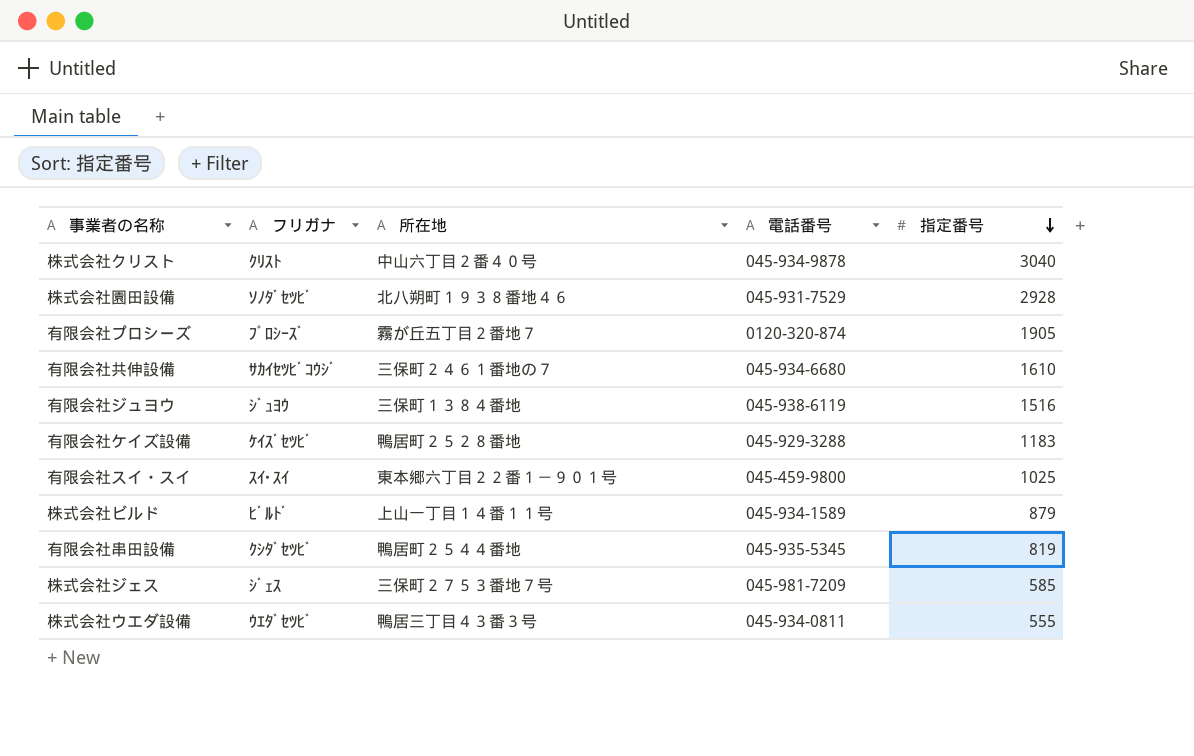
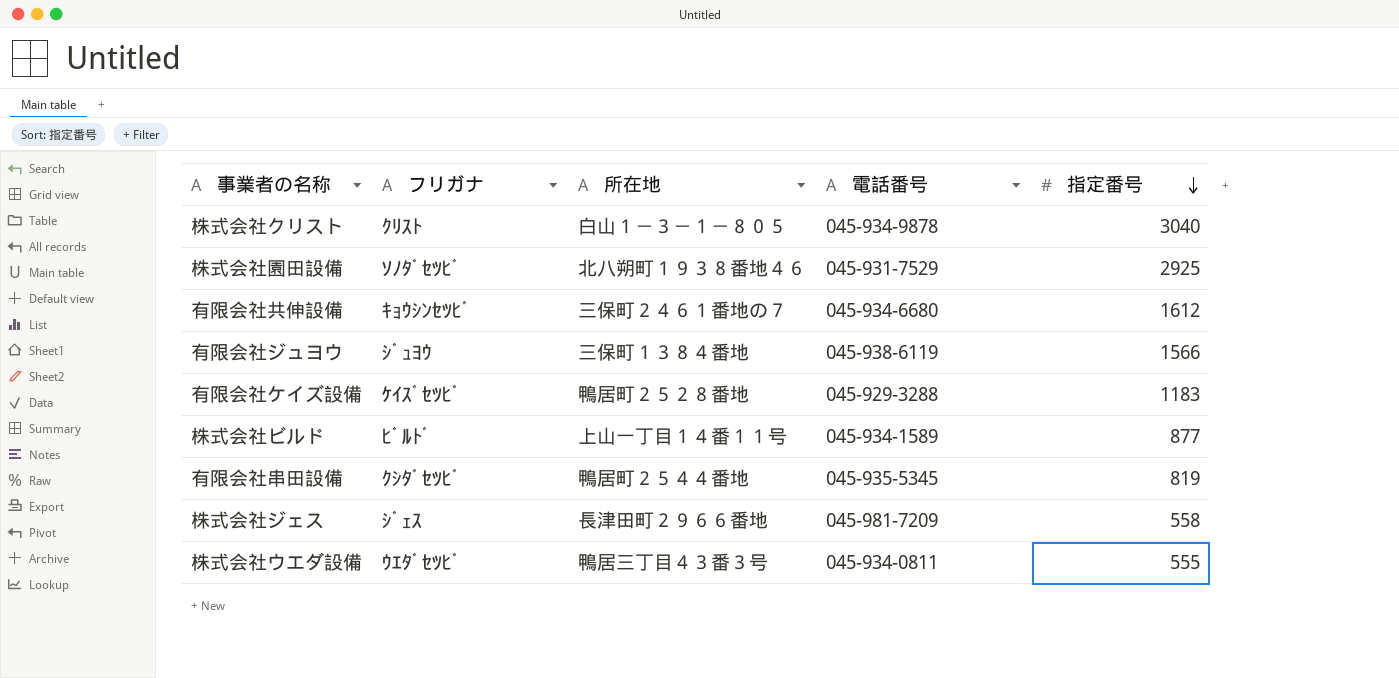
row 有限会社プロシーズ: ﾌﾟﾛｼｰｽﾞ | 霧が丘五丁目２番地７ | 0120-320-874 | 1905 -> none
row 有限会社スイ・スイ: ｽｲ･ｽｲ | 東本郷六丁目２２番１－９０１号 | 045-459-9800 | 1025 -> none
株式会社クリスト | 所在地: 中山六丁目２番４０号 -> 白山１－３－１－８０５
株式会社園田設備 | 指定番号: 2928 -> 2925
有限会社共伸設備 | フリガナ: ｻｶｲｾﾂﾋﾞｺｳｼﾞ -> ｷｮｳｼﾝｾﾂﾋﾞ
有限会社共伸設備 | 指定番号: 1610 -> 1612
有限会社ジュヨウ | 指定番号: 1516 -> 1566
株式会社ビルド | 指定番号: 879 -> 877
株式会社ジェス | 所在地: 三保町２７５３番地７号 -> 長津田町２９６６番地
株式会社ジェス | 指定番号: 585 -> 558

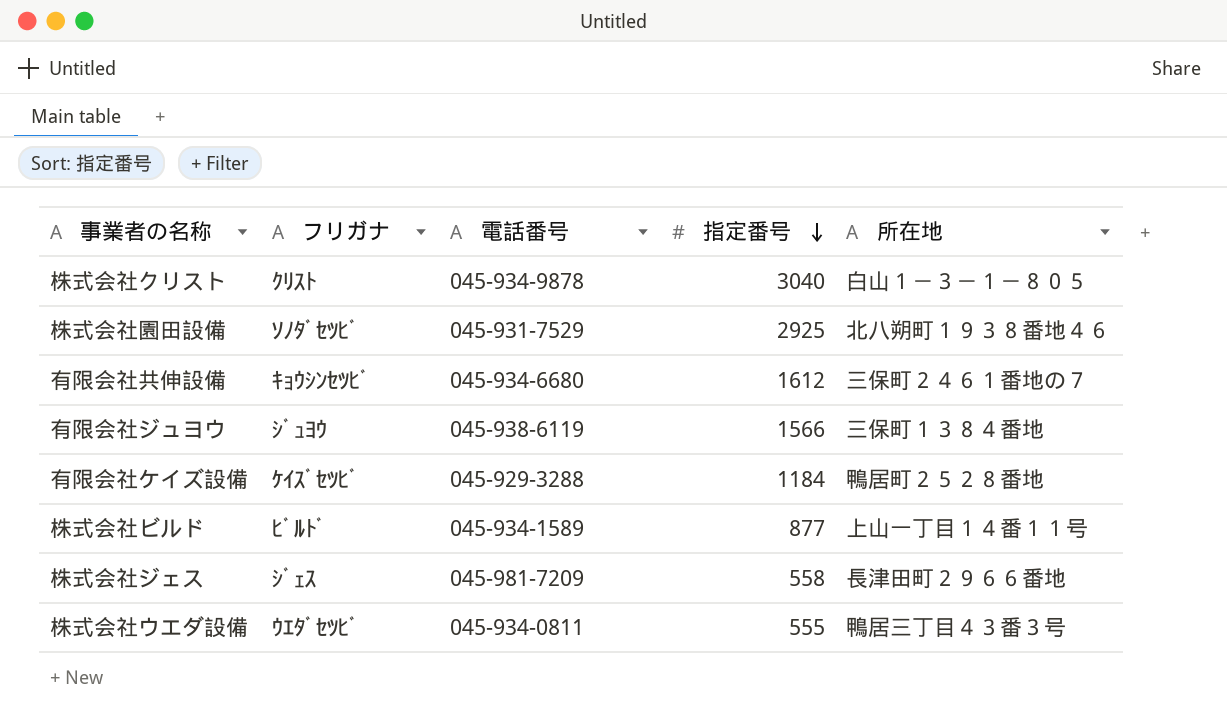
column 所在地 | position: 3 -> 5
row 有限会社串田設備: ｸｼﾀﾞｾﾂﾋﾞ | 鴨居町２５４４番地 | 045-935-5345 | 819 -> none
有限会社ケイズ設備 | 指定番号: 1183 -> 1184

